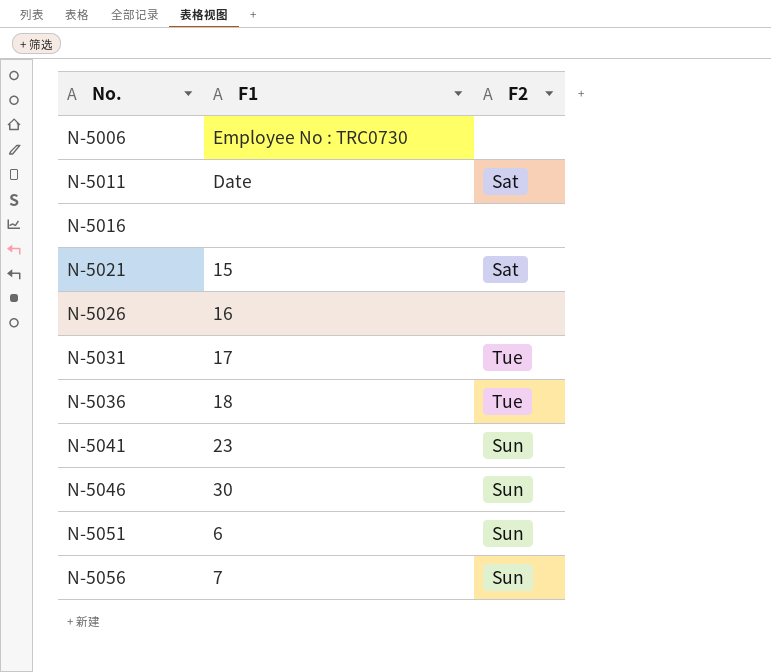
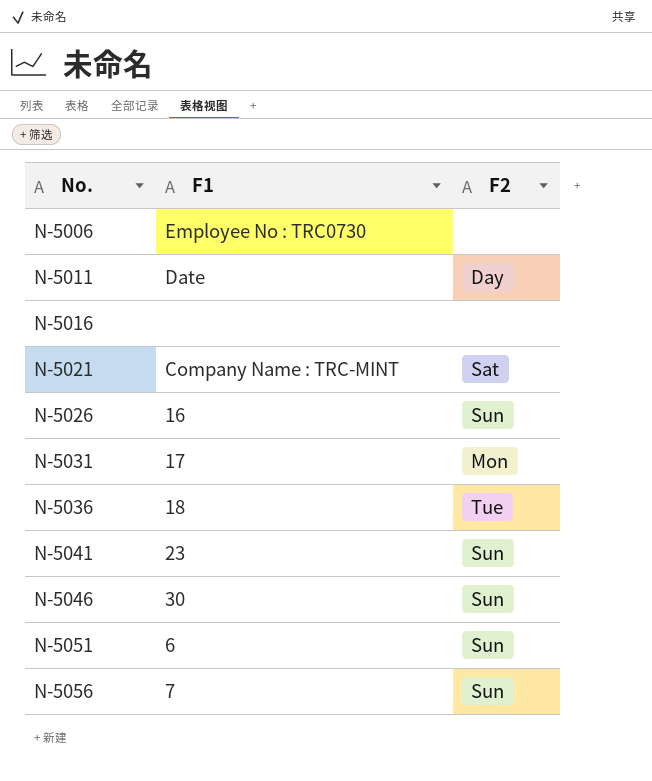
N-5011 | F2: Sat -> Day
N-5021 | F1: 15 -> Company Name : TRC-MINT
N-5026 | F2: none -> Sun
N-5031 | F2: Tue -> Mon

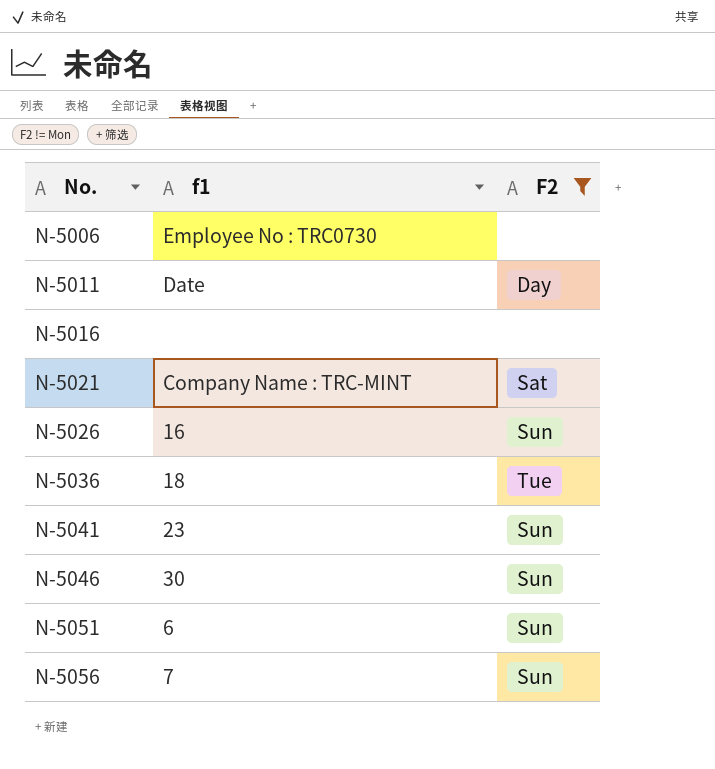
filter: none -> F2 != Mon
column name: F1 -> f1

